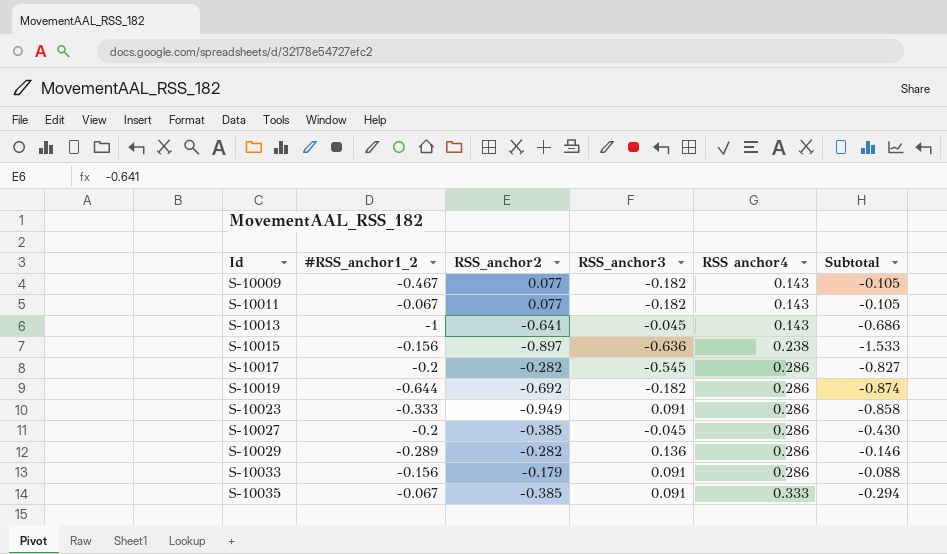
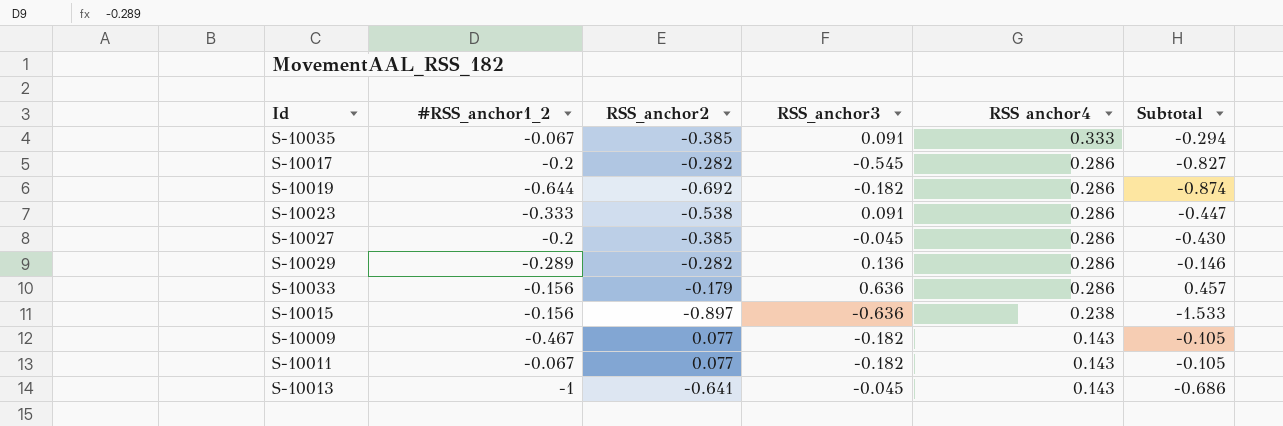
row order: Id ascending -> RSS anchor4 descending
S-10023 | RSS_anchor2: -0.949 -> -0.538
S-10023 | Subtotal: -0.858 -> -0.447
S-10033 | RSS_anchor3: 0.091 -> 0.636
S-10033 | Subtotal: -0.088 -> 0.457

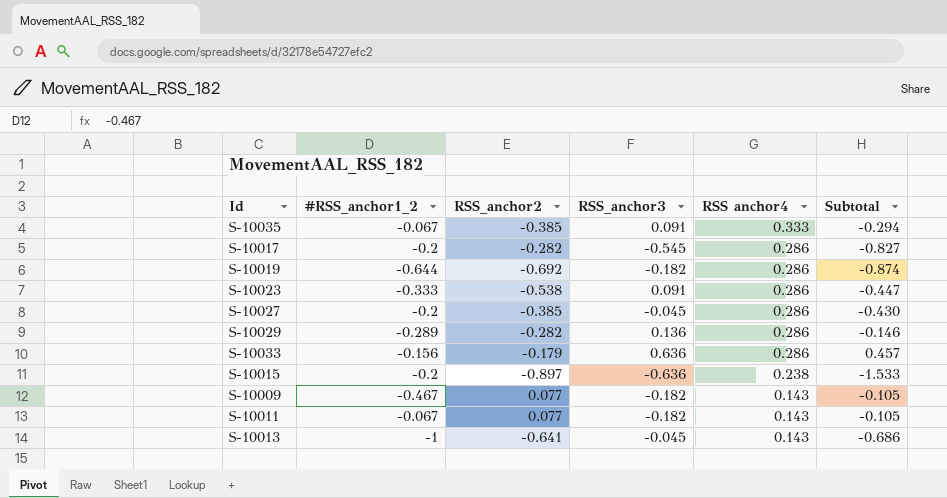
S-10015 | #RSS_anchor1_2: -0.156 -> -0.2

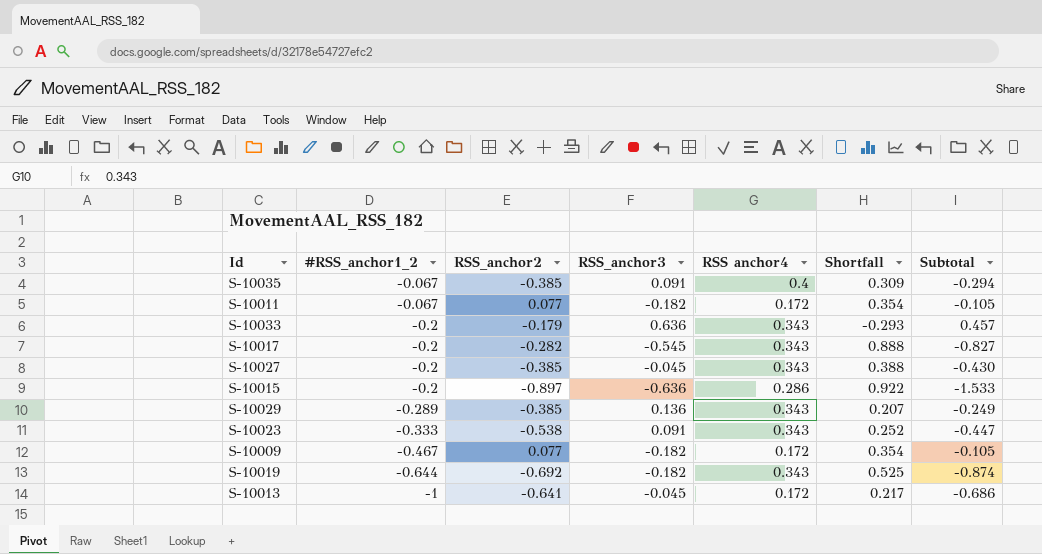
row order: RSS anchor4 descending -> #RSS_anchor1_2 descending
column Shortfall | formula: none -> [RSS anchor4] - [RSS_anchor3]
S-10035 | RSS anchor4: 0.333 -> 0.4
S-10011 | RSS anchor4: 0.143 -> 0.172
S-10033 | #RSS_anchor1_2: -0.156 -> -0.2
S-10033 | RSS anchor4: 0.286 -> 0.343
S-10017 | RSS anchor4: 0.286 -> 0.343
S-10027 | RSS anchor4: 0.286 -> 0.343
S-10015 | RSS anchor4: 0.238 -> 0.286
S-10029 | RSS_anchor2: -0.282 -> -0.385
S-10029 | RSS anchor4: 0.286 -> 0.343
S-10029 | Subtotal: -0.146 -> -0.249
S-10023 | RSS anchor4: 0.286 -> 0.343
S-10009 | RSS anchor4: 0.143 -> 0.172
S-10019 | RSS anchor4: 0.286 -> 0.343
S-10013 | RSS anchor4: 0.143 -> 0.172

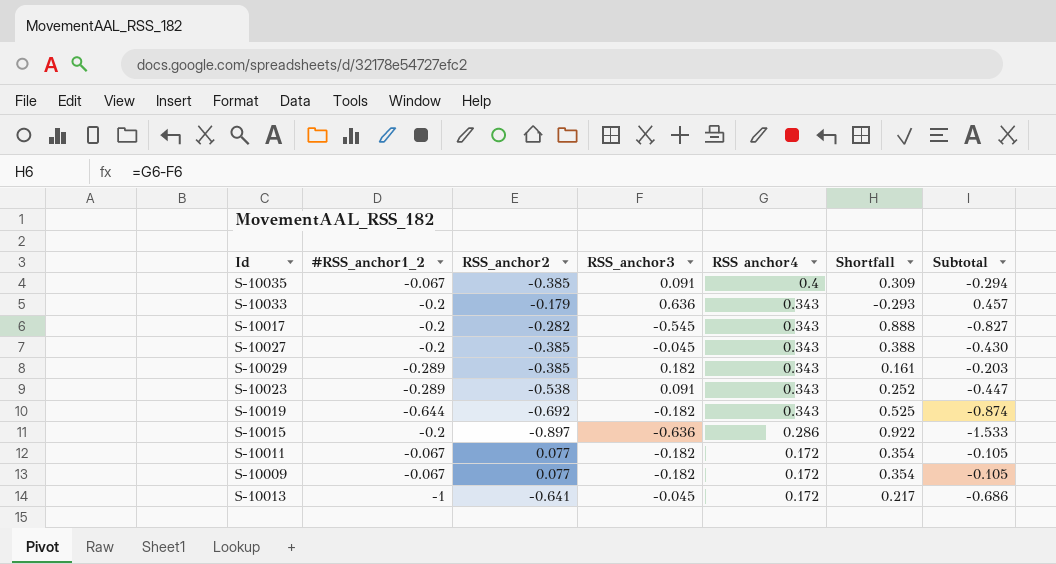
row order: #RSS_anchor1_2 descending -> RSS anchor4 descending
S-10029 | RSS_anchor3: 0.136 -> 0.182
S-10029 | Shortfall: 0.207 -> 0.161
S-10029 | Subtotal: -0.249 -> -0.203
S-10023 | #RSS_anchor1_2: -0.333 -> -0.289
S-10009 | #RSS_anchor1_2: -0.467 -> -0.067

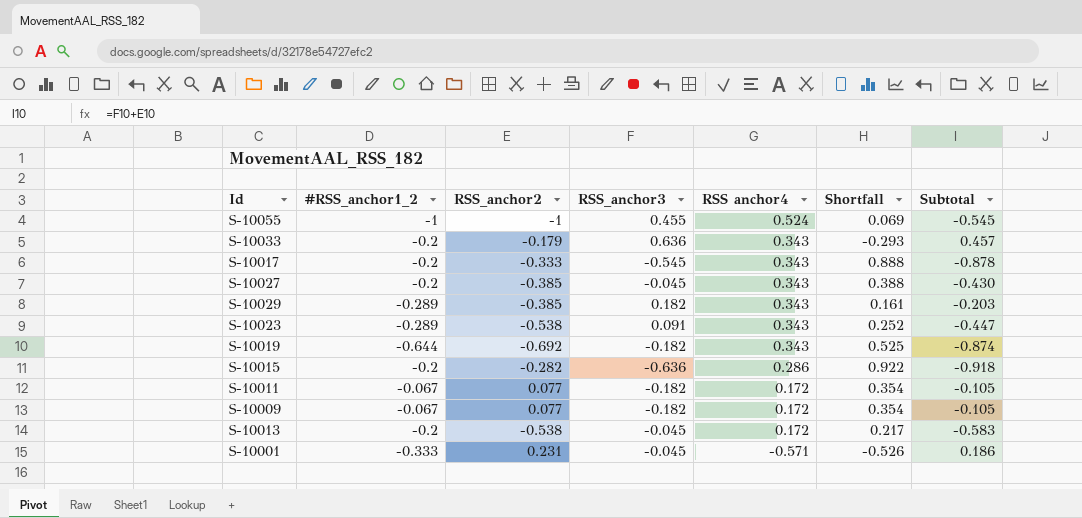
row S-10035: -0.067 | -0.385 | 0.091 | 0.4 | 0.309 | -0.294 -> none
row S-10055: none -> -1 | -1 | 0.455 | 0.524 | 0.069 | -0.545
S-10017 | RSS_anchor2: -0.282 -> -0.333
S-10017 | Subtotal: -0.827 -> -0.878
S-10015 | RSS_anchor2: -0.897 -> -0.282
S-10015 | Subtotal: -1.533 -> -0.918
S-10013 | #RSS_anchor1_2: -1 -> -0.2
S-10013 | RSS_anchor2: -0.641 -> -0.538
S-10013 | Subtotal: -0.686 -> -0.583
row S-10001: none -> -0.333 | 0.231 | -0.045 | -0.571 | -0.526 | 0.186

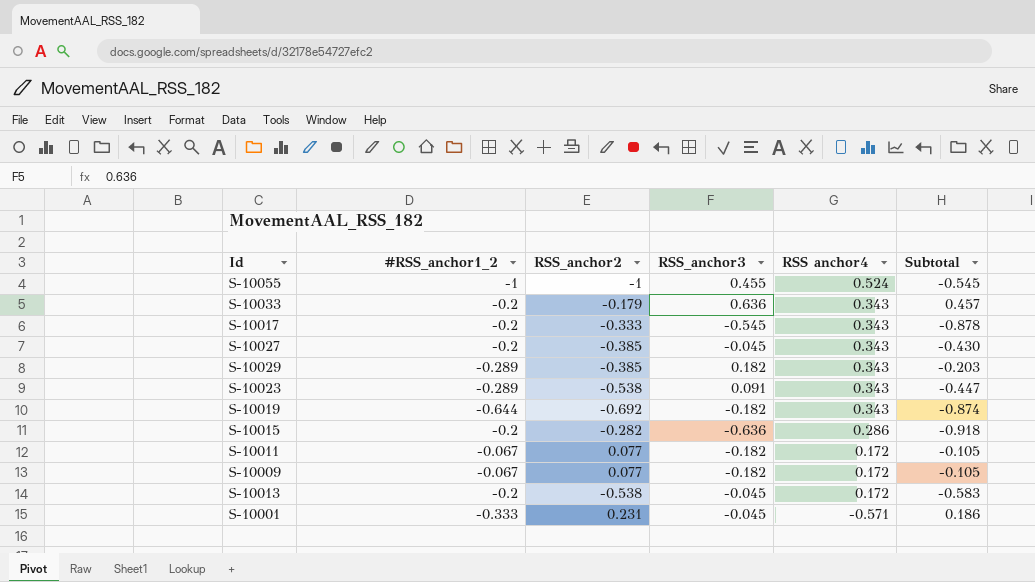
column Shortfall | formula: [RSS anchor4] - [RSS_anchor3] -> none

